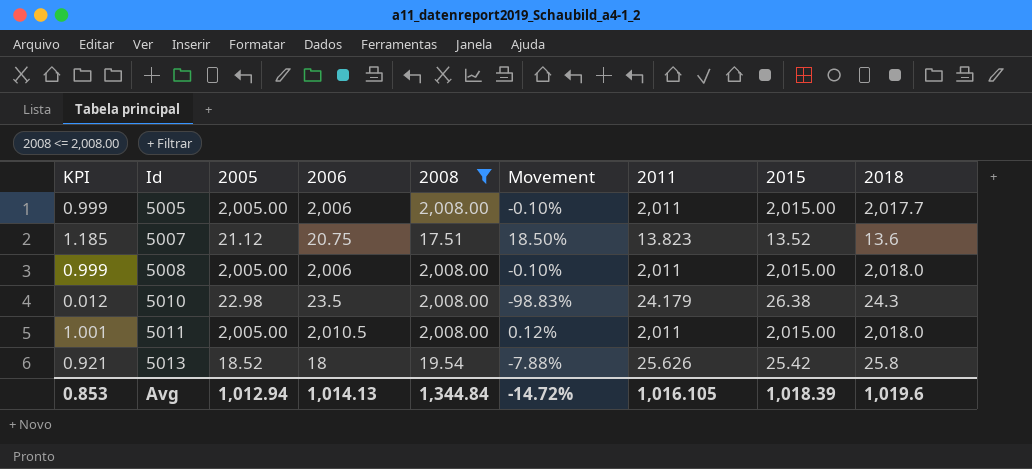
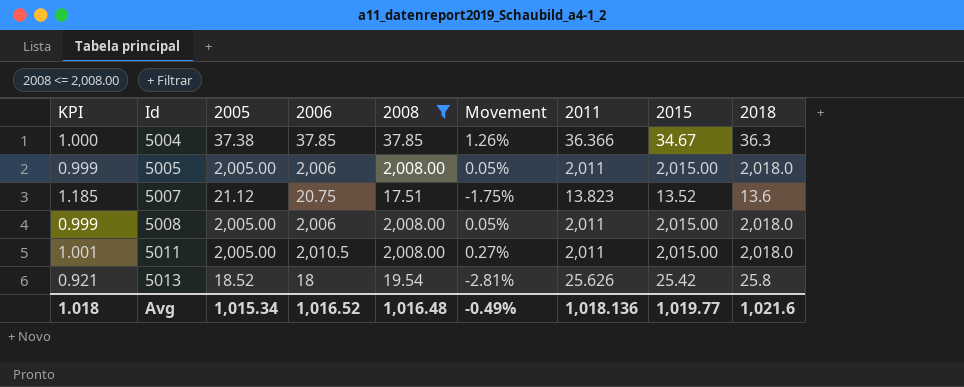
column Movement | formula: ([2006] - [2008]) / [2008] -> ([2006] - [2005]) / [2005]
row 5010: 0.012 | 22.98 | 23.5 | 2,008.00 | -98.83% | 24.179 | 26.38 | 24.3 -> none
row 5004: none -> 1.000 | 37.38 | 37.85 | 37.85 | 1.26% | 36.366 | 34.67 | 36.3
5005 | 2018: 2,017.7 -> 2,018.0
Avg | KPI: 0.853 -> 1.018
Avg | 2005: 1,012.94 -> 1,015.34
Avg | 2006: 1,014.13 -> 1,016.52
Avg | 2008: 1,344.84 -> 1,016.48
Avg | Movement: -14.72% -> -0.49%
Avg | 2011: 1,016.105 -> 1,018.136
Avg | 2015: 1,018.39 -> 1,019.77
Avg | 2018: 1,019.6 -> 1,021.6

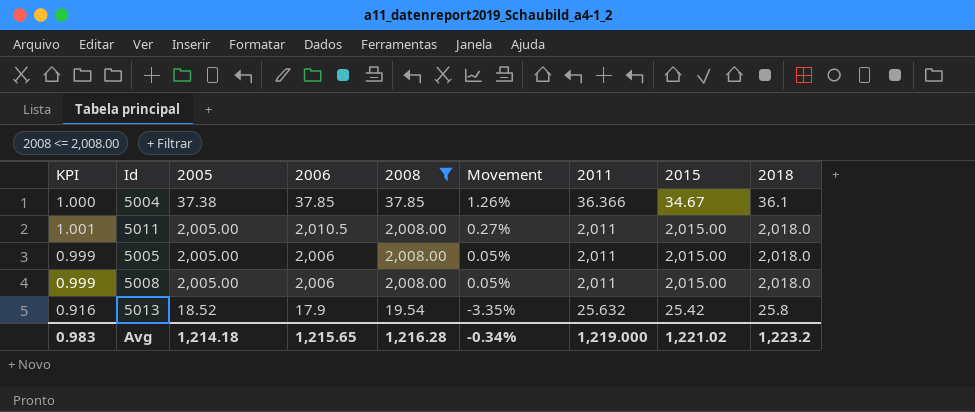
row order: Id ascending -> Movement descending
row 5007: 1.185 | 21.12 | 20.75 | 17.51 | -1.75% | 13.823 | 13.52 | 13.6 -> none
5004 | 2018: 36.3 -> 36.1
5013 | KPI: 0.921 -> 0.916
5013 | 2006: 18 -> 17.9
5013 | Movement: -2.81% -> -3.35%
5013 | 2011: 25.626 -> 25.632
Avg | KPI: 1.018 -> 0.983
Avg | 2005: 1,015.34 -> 1,214.18
Avg | 2006: 1,016.52 -> 1,215.65
Avg | 2008: 1,016.48 -> 1,216.28
Avg | Movement: -0.49% -> -0.34%
Avg | 2011: 1,018.136 -> 1,219.000
Avg | 2015: 1,019.77 -> 1,221.02
Avg | 2018: 1,021.6 -> 1,223.2

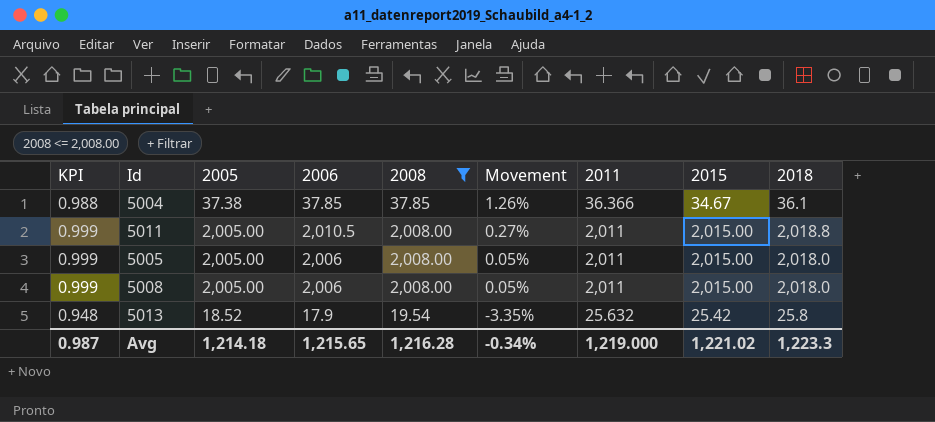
column KPI | formula: [2006] / [2008] -> [2005] / [2008]
5011 | 2018: 2,018.0 -> 2,018.8
Avg | KPI: 0.983 -> 0.987
Avg | 2018: 1,223.2 -> 1,223.3

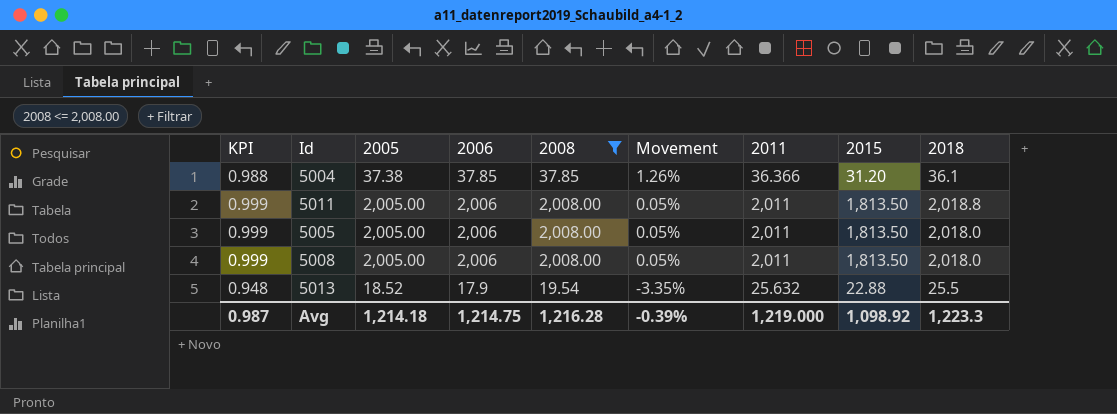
5004 | 2015: 34.67 -> 31.20
5011 | 2006: 2,010.5 -> 2,006
5011 | Movement: 0.27% -> 0.05%
5011 | 2015: 2,015.00 -> 1,813.50
5005 | 2015: 2,015.00 -> 1,813.50
5008 | 2015: 2,015.00 -> 1,813.50
5013 | 2015: 25.42 -> 22.88
5013 | 2018: 25.8 -> 25.5
Avg | 2006: 1,215.65 -> 1,214.75
Avg | Movement: -0.34% -> -0.39%
Avg | 2015: 1,221.02 -> 1,098.92

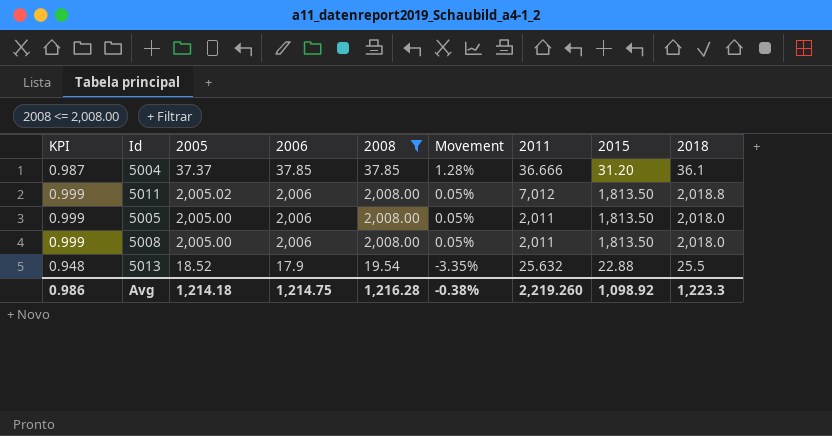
5004 | KPI: 0.988 -> 0.987
5004 | 2005: 37.38 -> 37.37
5004 | Movement: 1.26% -> 1.28%
5004 | 2011: 36.366 -> 36.666
5011 | 2005: 2,005.00 -> 2,005.02
5011 | 2011: 2,011 -> 7,012
Avg | KPI: 0.987 -> 0.986
Avg | Movement: -0.39% -> -0.38%
Avg | 2011: 1,219.000 -> 2,219.260

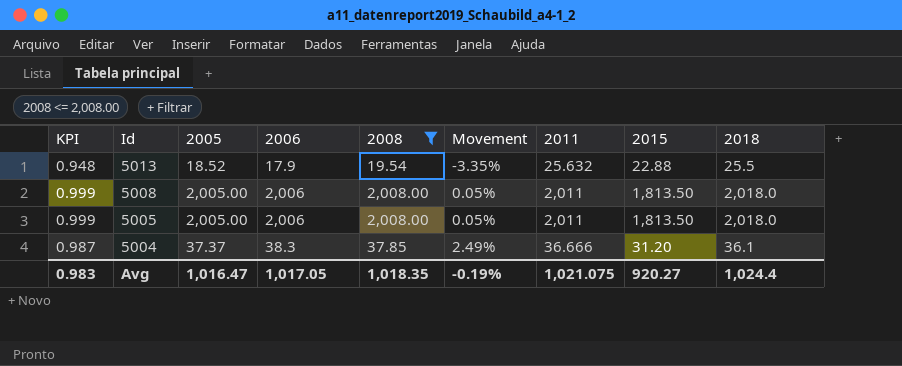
row order: Movement descending -> Id descending
row 5011: 0.999 | 2,005.02 | 2,006 | 2,008.00 | 0.05% | 7,012 | 1,813.50 | 2,018.8 -> none
5004 | 2006: 37.85 -> 38.3
5004 | Movement: 1.28% -> 2.49%
Avg | KPI: 0.986 -> 0.983
Avg | 2005: 1,214.18 -> 1,016.47
Avg | 2006: 1,214.75 -> 1,017.05
Avg | 2008: 1,216.28 -> 1,018.35
Avg | Movement: -0.38% -> -0.19%
Avg | 2011: 2,219.260 -> 1,021.075
Avg | 2015: 1,098.92 -> 920.27
Avg | 2018: 1,223.3 -> 1,024.4

